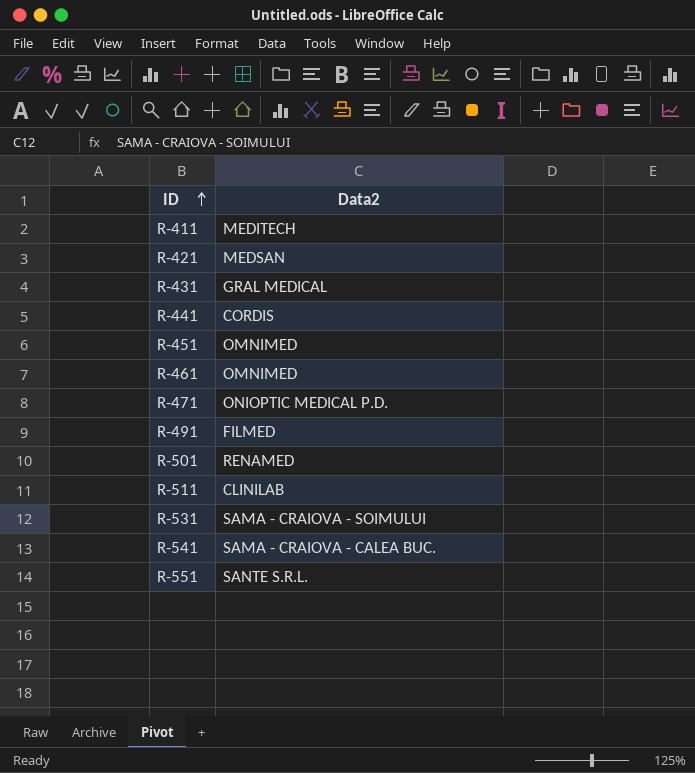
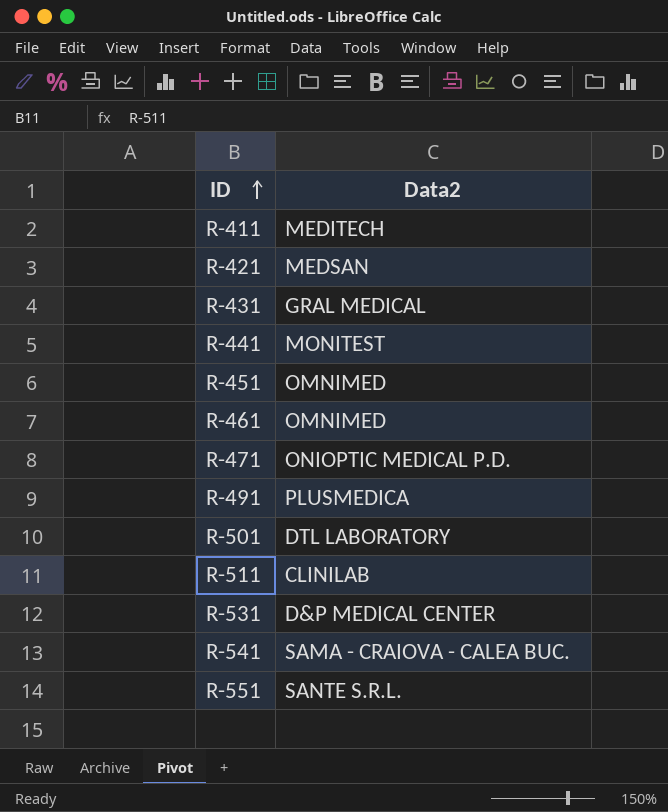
R-441 | Data2: CORDIS -> MONITEST
R-491 | Data2: FILMED -> PLUSMEDICA
R-501 | Data2: RENAMED -> DTL LABORATORY
R-531 | Data2: SAMA - CRAIOVA - SOIMULUI -> D&P MEDICAL CENTER

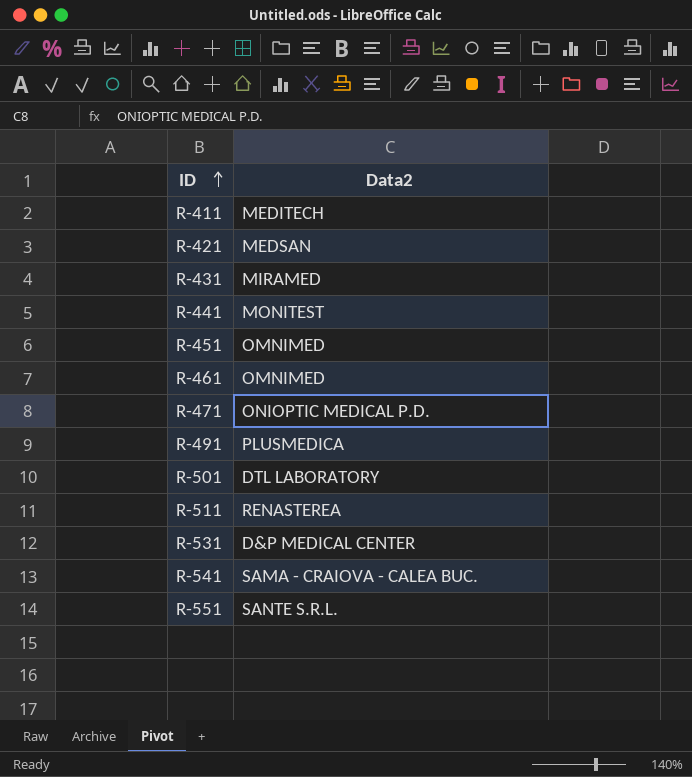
R-431 | Data2: GRAL MEDICAL -> MIRAMED
R-511 | Data2: CLINILAB -> RENASTEREA

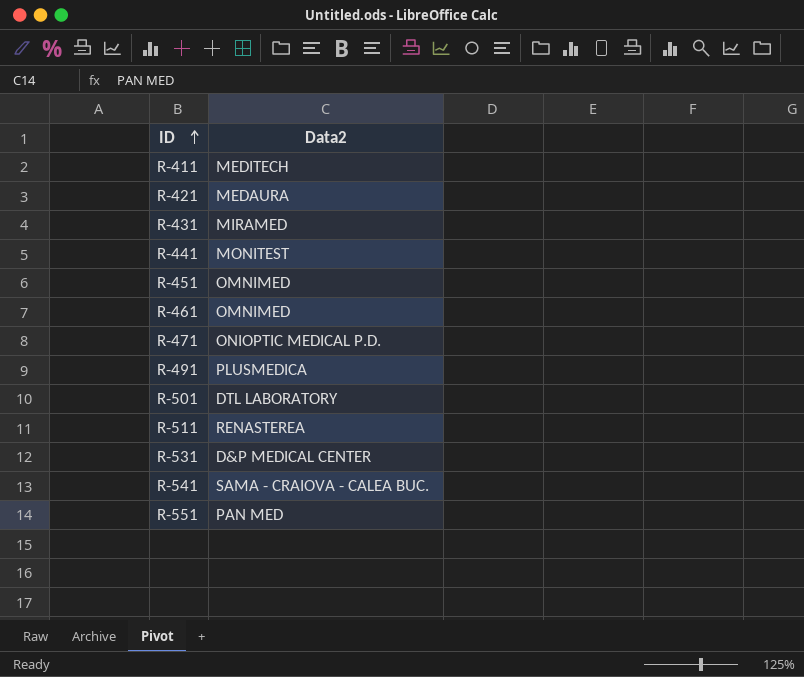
R-421 | Data2: MEDSAN -> MEDAURA
R-551 | Data2: SANTE S.R.L. -> PAN MED

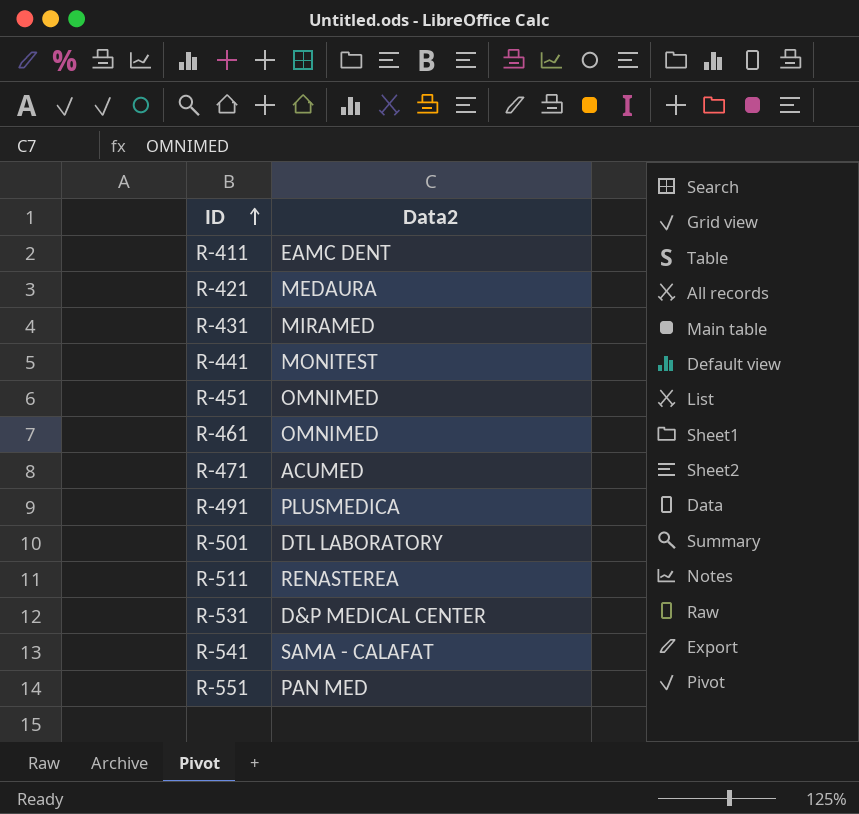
R-411 | Data2: MEDITECH -> EAMC DENT
R-471 | Data2: ONIOPTIC MEDICAL P.D. -> ACUMED
R-541 | Data2: SAMA - CRAIOVA - CALEA BUC. -> SAMA - CALAFAT

